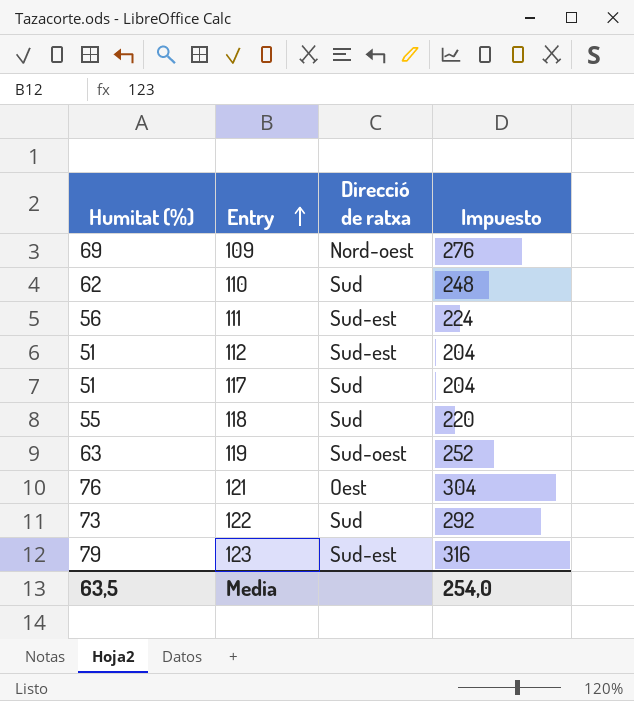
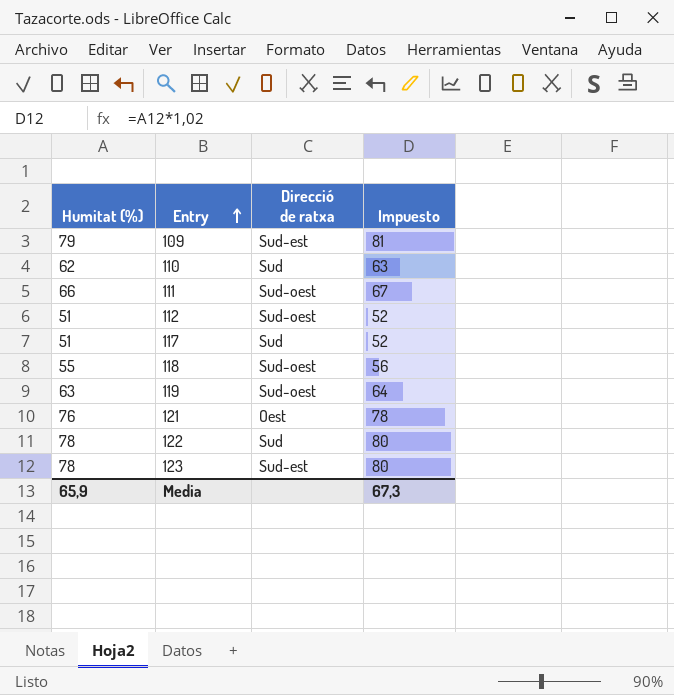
column Impuesto | formula: [Humitat (%)] * 4 -> [Humitat (%)] * 1,02
109 | Humitat (%): 69 -> 79
109 | Direcció de ratxa: Nord-oest -> Sud-est
111 | Humitat (%): 56 -> 66
111 | Direcció de ratxa: Sud-est -> Sud-oest
112 | Direcció de ratxa: Sud-est -> Sud-oest
118 | Direcció de ratxa: Sud -> Sud-oest
122 | Humitat (%): 73 -> 78
123 | Humitat (%): 79 -> 78
Media | Humitat (%): 63,5 -> 65,9
Media | Impuesto: 254,0 -> 67,3

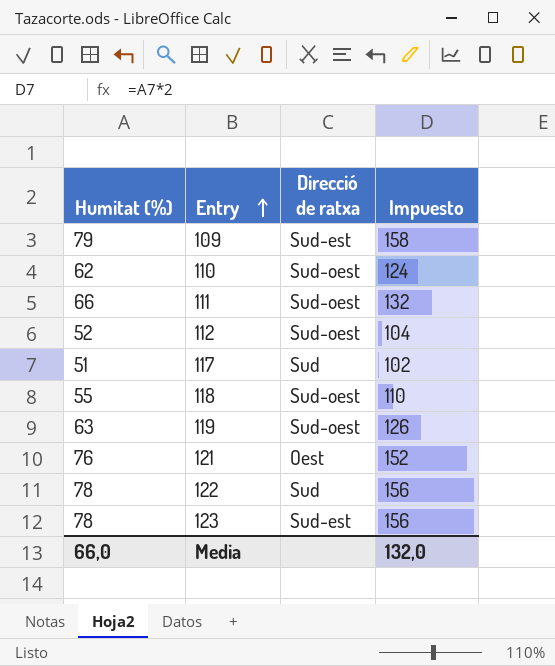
column Impuesto | formula: [Humitat (%)] * 1,02 -> [Humitat (%)] * 2
110 | Direcció de ratxa: Sud -> Sud-oest
112 | Humitat (%): 51 -> 52
Media | Humitat (%): 65,9 -> 66,0
Media | Impuesto: 67,3 -> 132,0

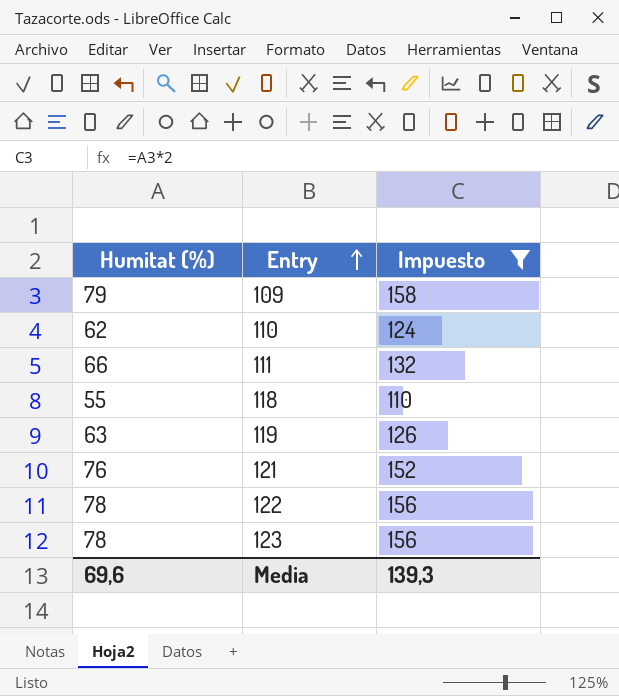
filter: none -> Impuesto >= 110
column Direcció de ratxa | position: 3 -> none
Media | Humitat (%): 66,0 -> 69,6
Media | Impuesto: 132,0 -> 139,3

